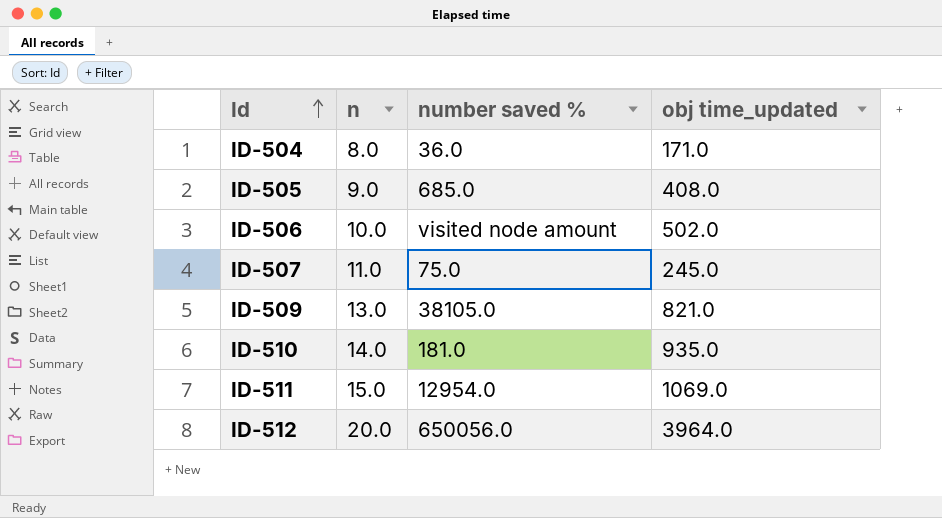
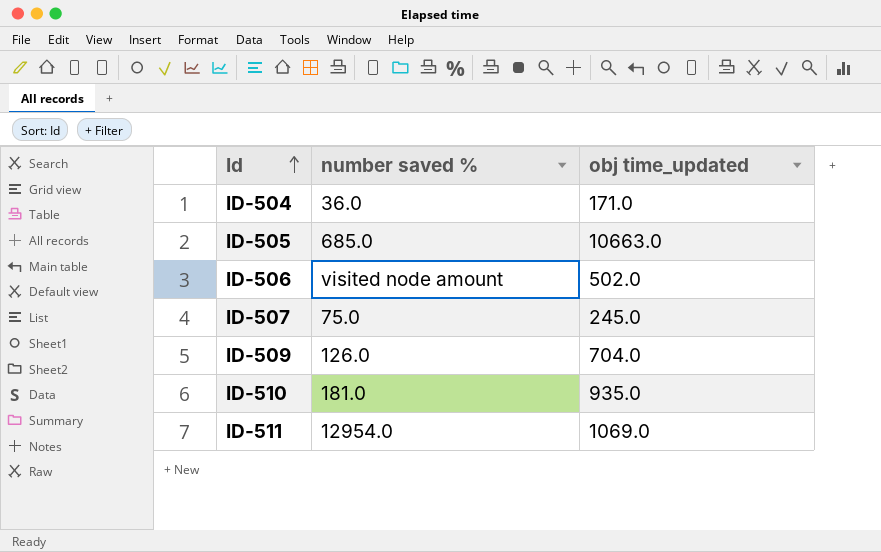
column n | position: 2 -> none
row ID-512: 20.0 | 650056.0 | 3964.0 -> none
ID-505 | obj time_updated: 408.0 -> 10663.0
ID-509 | number saved %: 38105.0 -> 126.0
ID-509 | obj time_updated: 821.0 -> 704.0

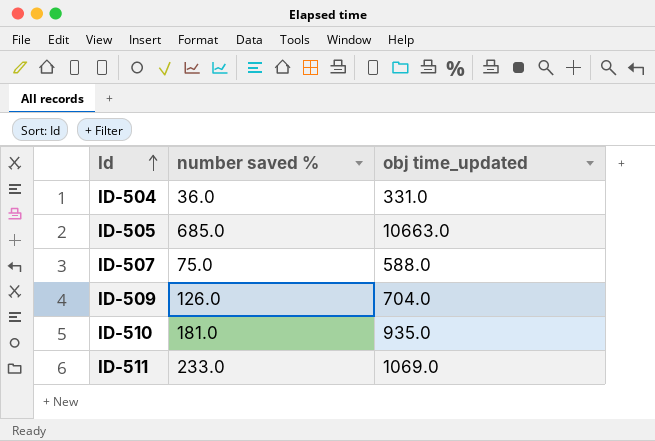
row ID-506: visited node amount | 502.0 -> none
ID-504 | obj time_updated: 171.0 -> 331.0
ID-507 | obj time_updated: 245.0 -> 588.0
ID-511 | number saved %: 12954.0 -> 233.0

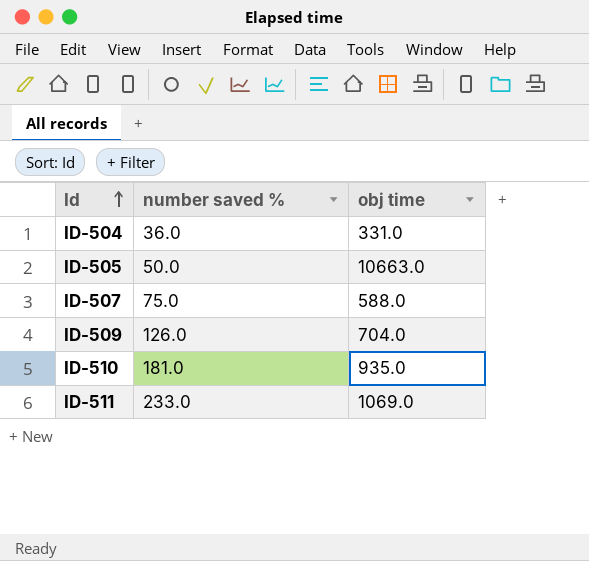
column name: obj time_updated -> obj time
ID-505 | number saved %: 685.0 -> 50.0

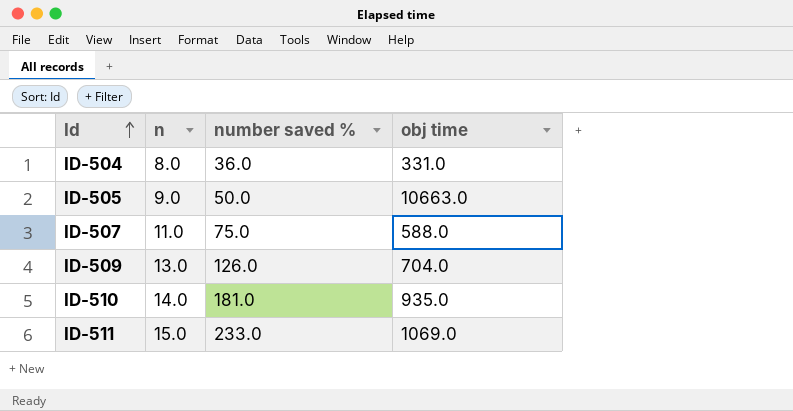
column n | position: none -> 2

